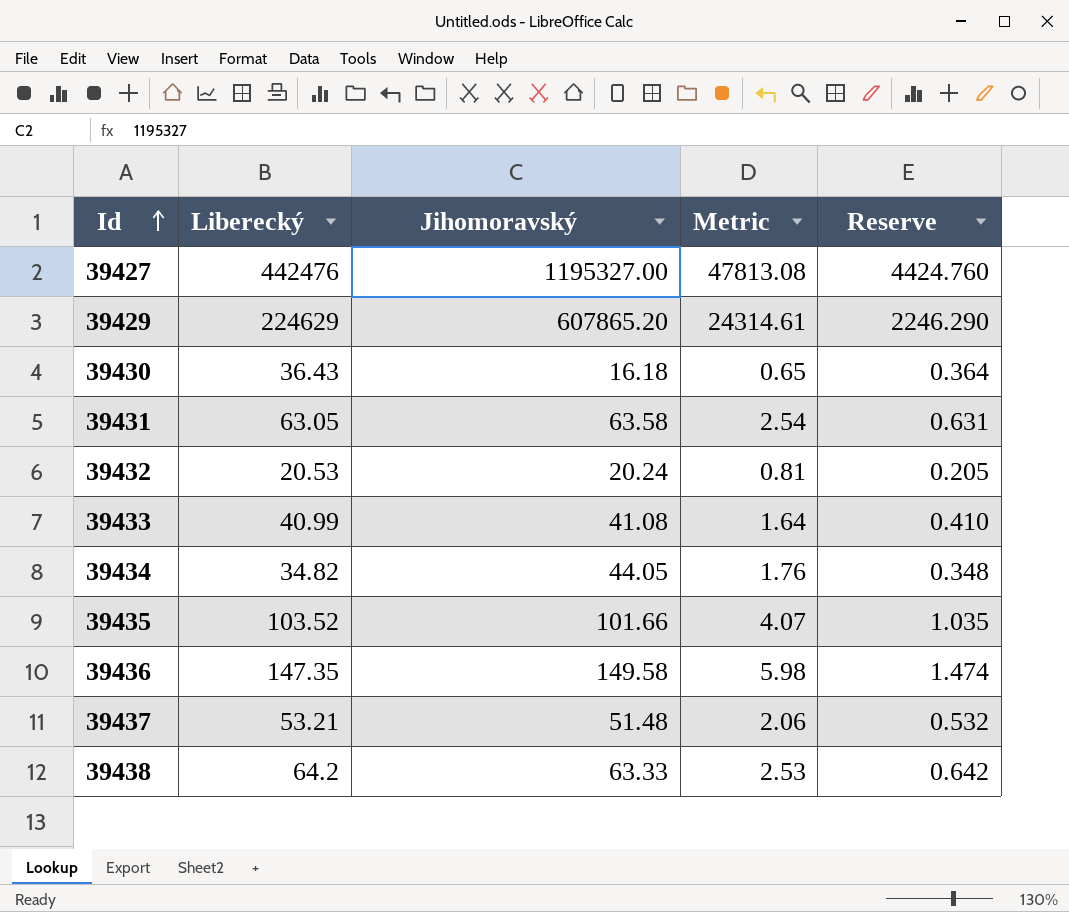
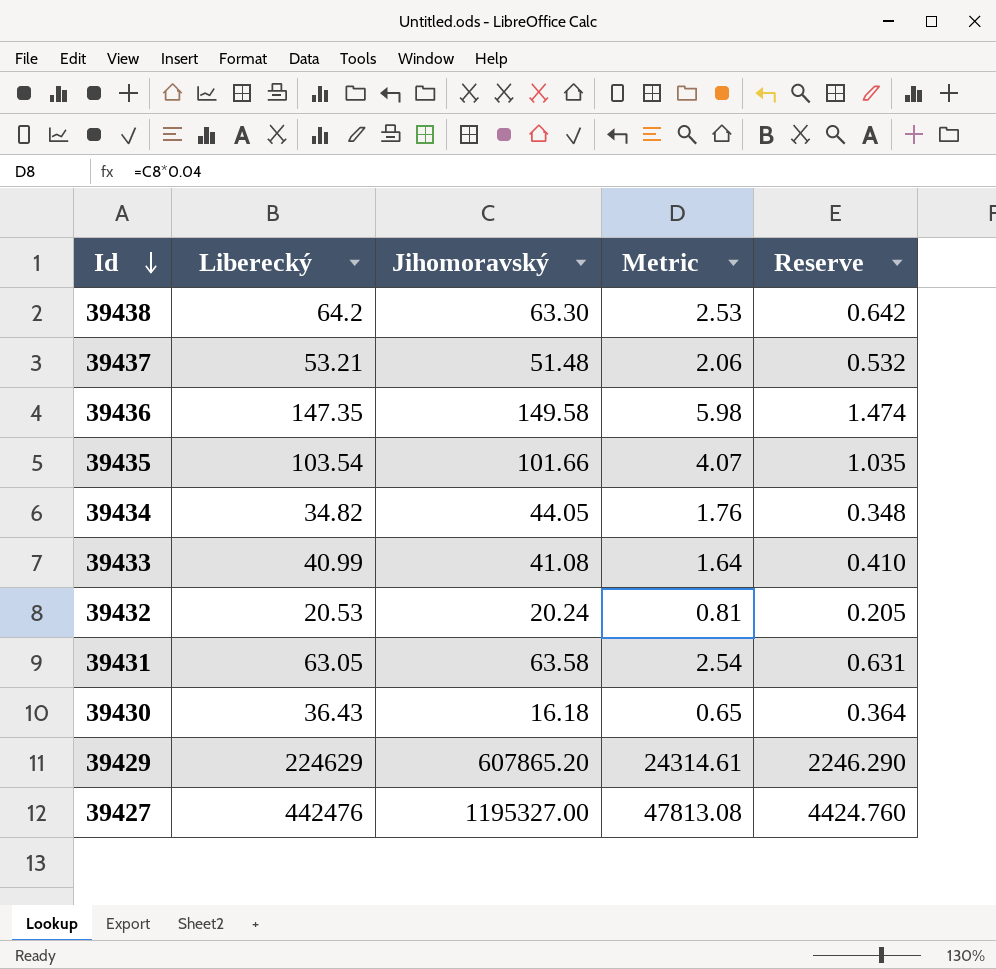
row order: Id ascending -> Id descending
39438 | Jihomoravský: 63.33 -> 63.30
39435 | Liberecký: 103.52 -> 103.54

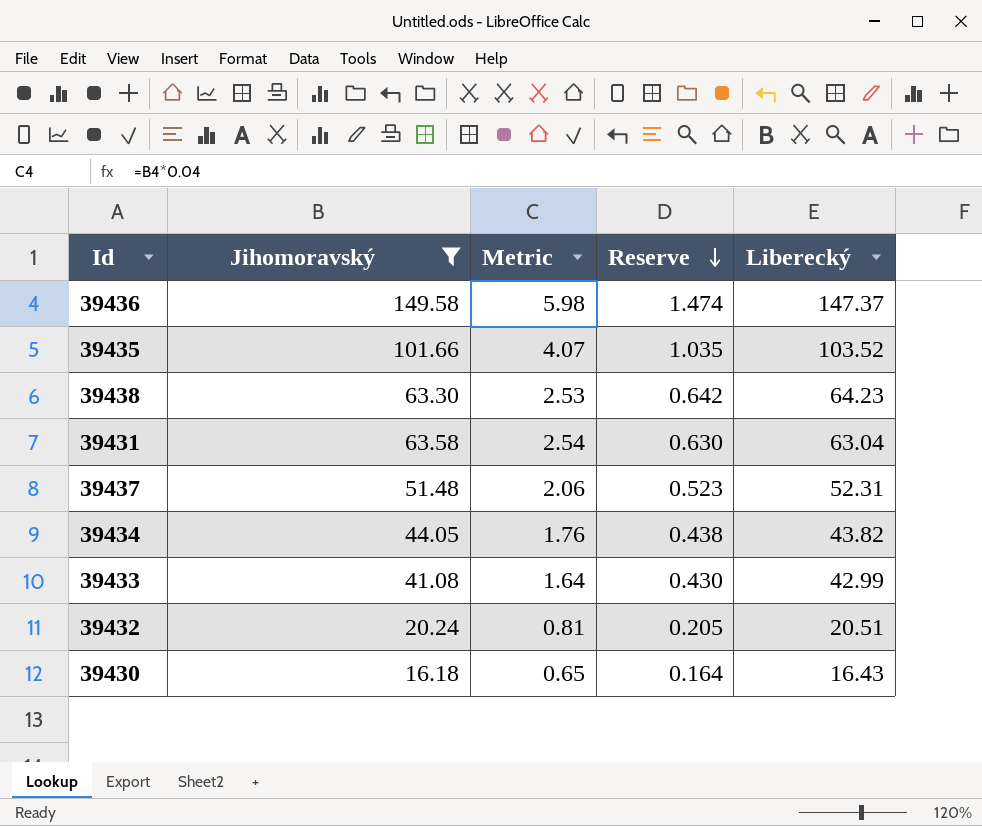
filter: none -> Jihomoravský <= 149.58
row order: Id descending -> Reserve descending
column Liberecký | position: 2 -> 5
39436 | Liberecký: 147.35 -> 147.37
39435 | Liberecký: 103.54 -> 103.52
39438 | Liberecký: 64.2 -> 64.23
39431 | Reserve: 0.631 -> 0.630
39431 | Liberecký: 63.05 -> 63.04
39437 | Reserve: 0.532 -> 0.523
39437 | Liberecký: 53.21 -> 52.31
39434 | Reserve: 0.348 -> 0.438
39434 | Liberecký: 34.82 -> 43.82
39433 | Reserve: 0.410 -> 0.430
39433 | Liberecký: 40.99 -> 42.99
39432 | Liberecký: 20.53 -> 20.51
39430 | Reserve: 0.364 -> 0.164
39430 | Liberecký: 36.43 -> 16.43

